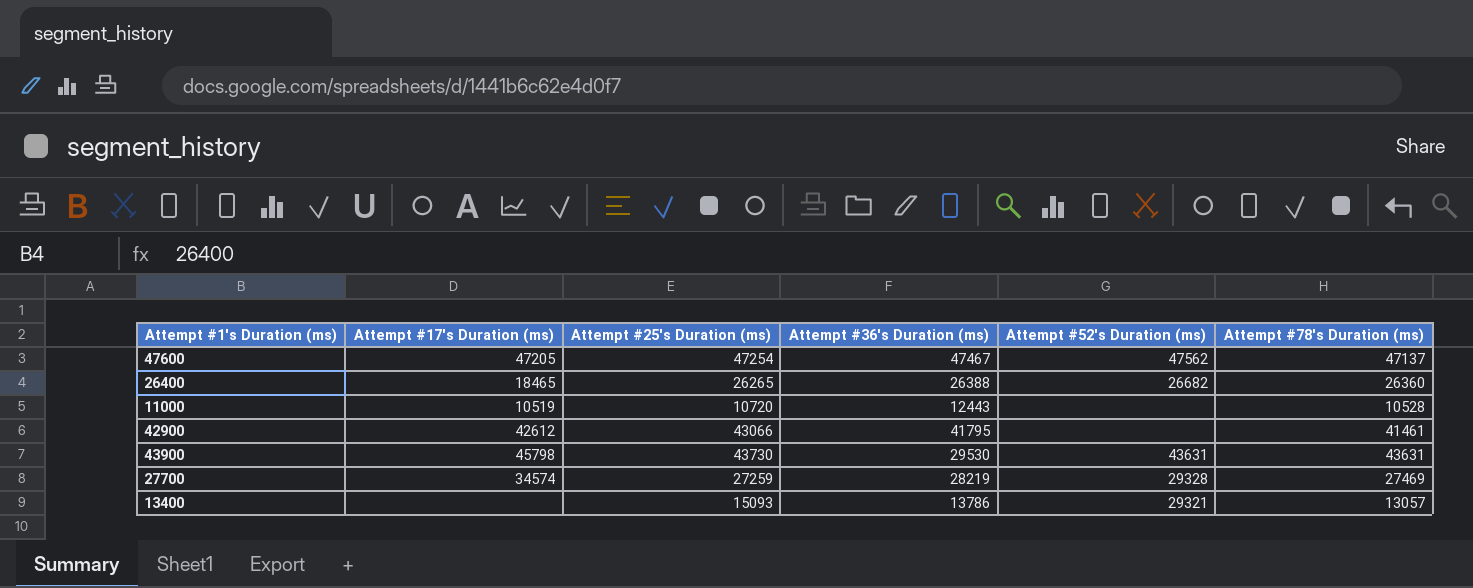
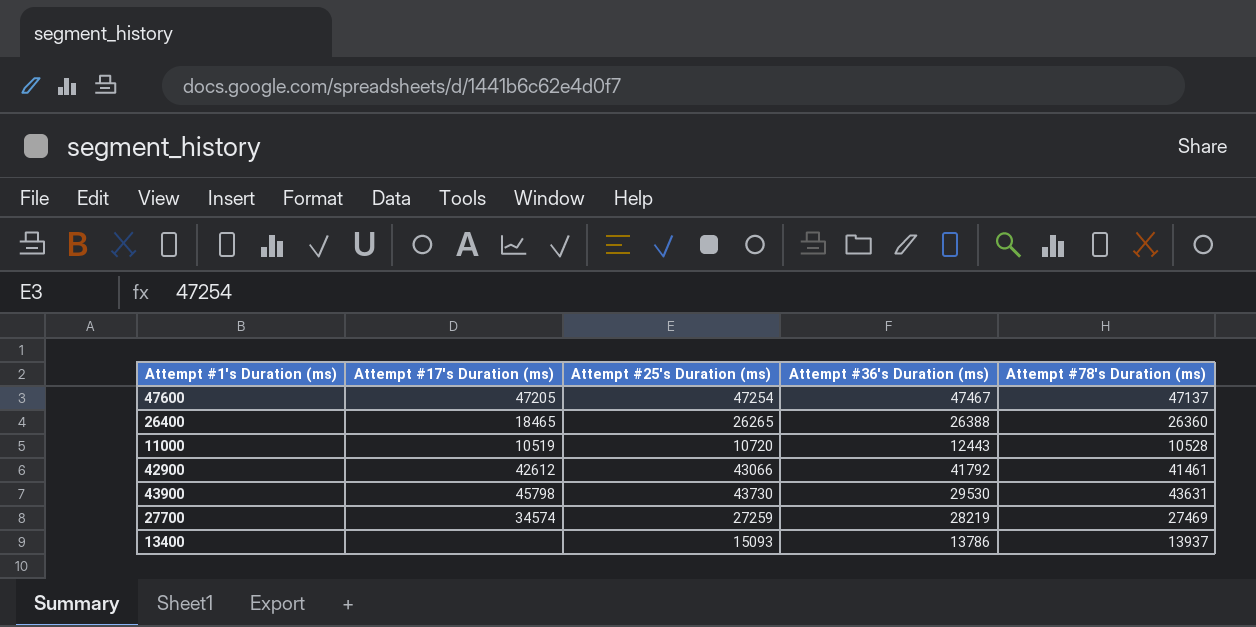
column Attempt #52's Duration (ms) | position: 5 -> none
42900 | Attempt #36's Duration (ms): 41795 -> 41792
13400 | Attempt #78's Duration (ms): 13057 -> 13937

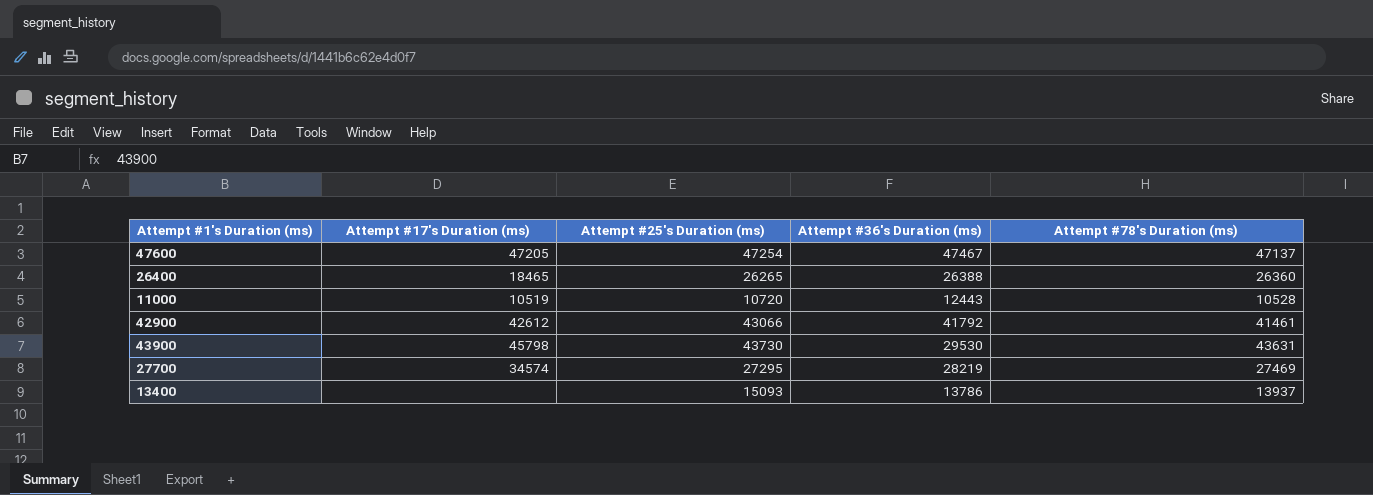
27700 | Attempt #25's Duration (ms): 27259 -> 27295

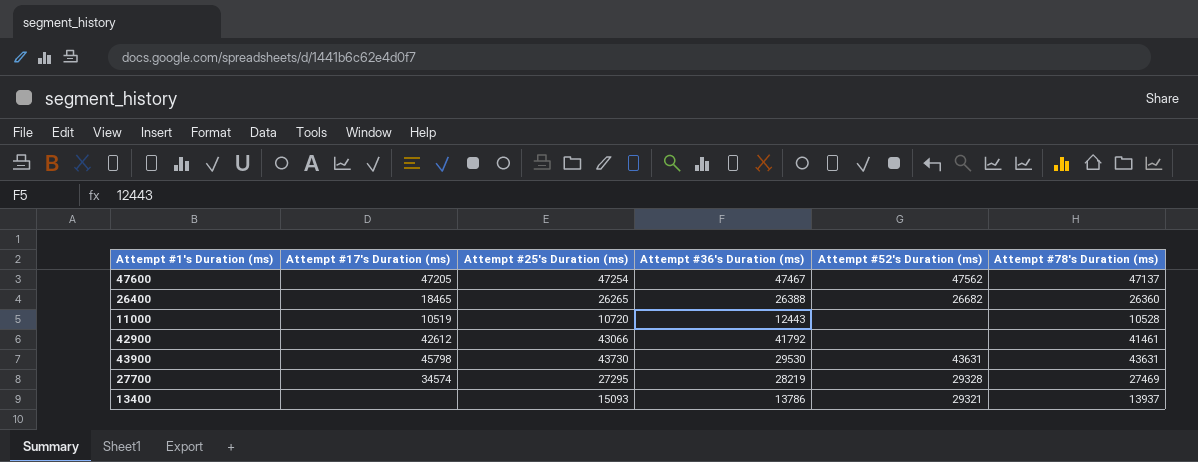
column Attempt #52's Duration (ms) | position: none -> 5

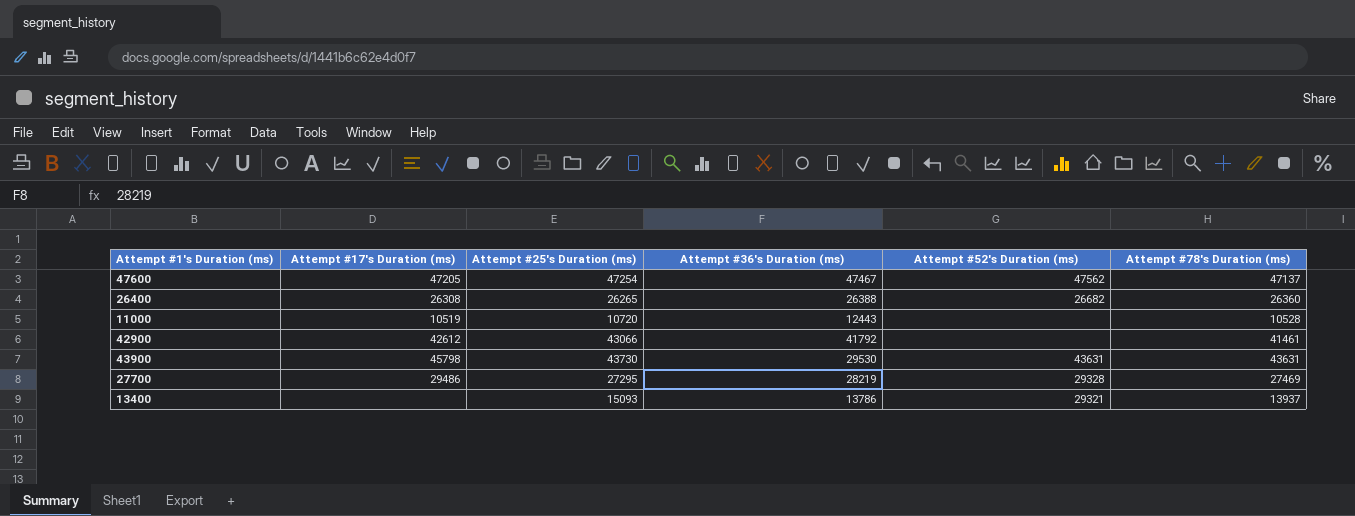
26400 | Attempt #17's Duration (ms): 18465 -> 26308
27700 | Attempt #17's Duration (ms): 34574 -> 29486

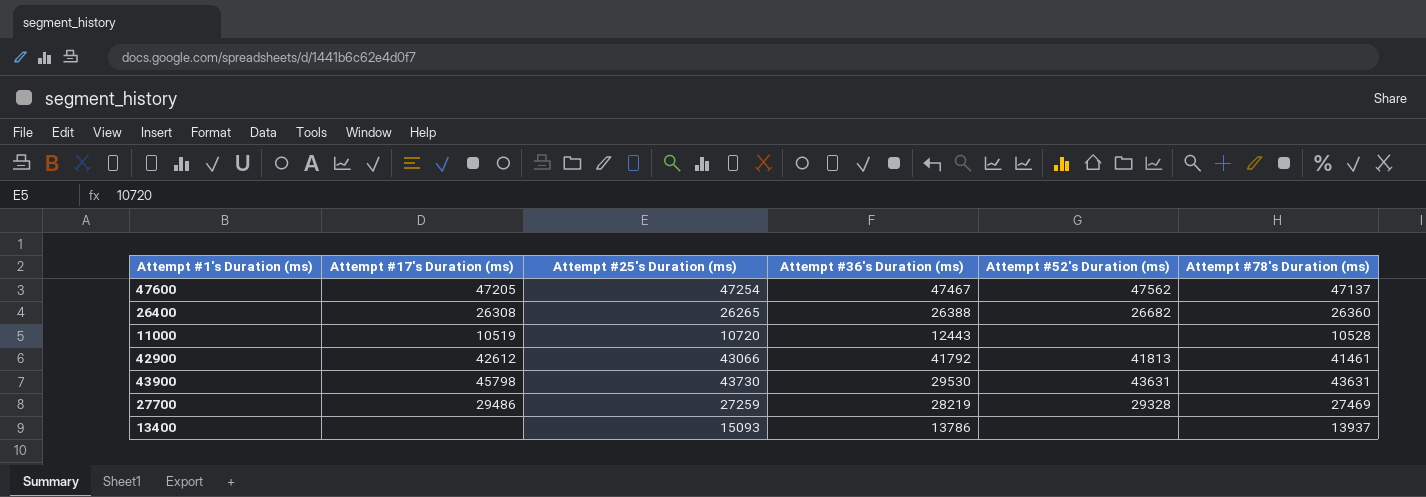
42900 | Attempt #52's Duration (ms): none -> 41813
27700 | Attempt #25's Duration (ms): 27295 -> 27259
13400 | Attempt #52's Duration (ms): 29321 -> none

